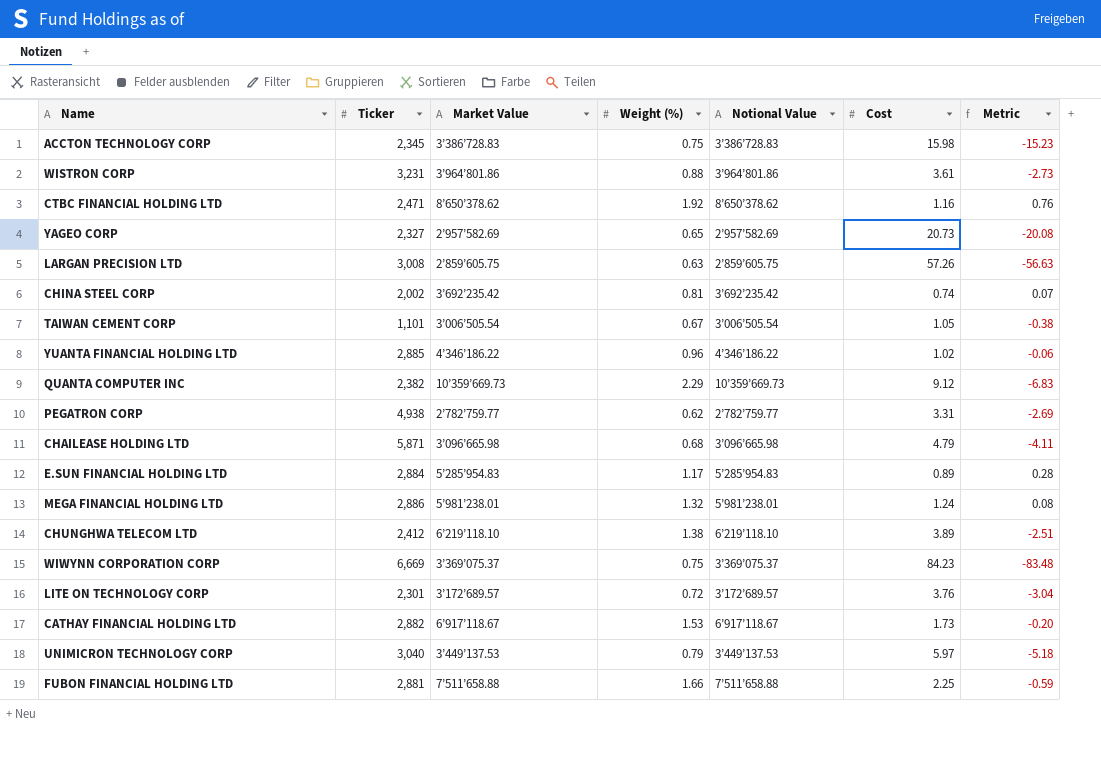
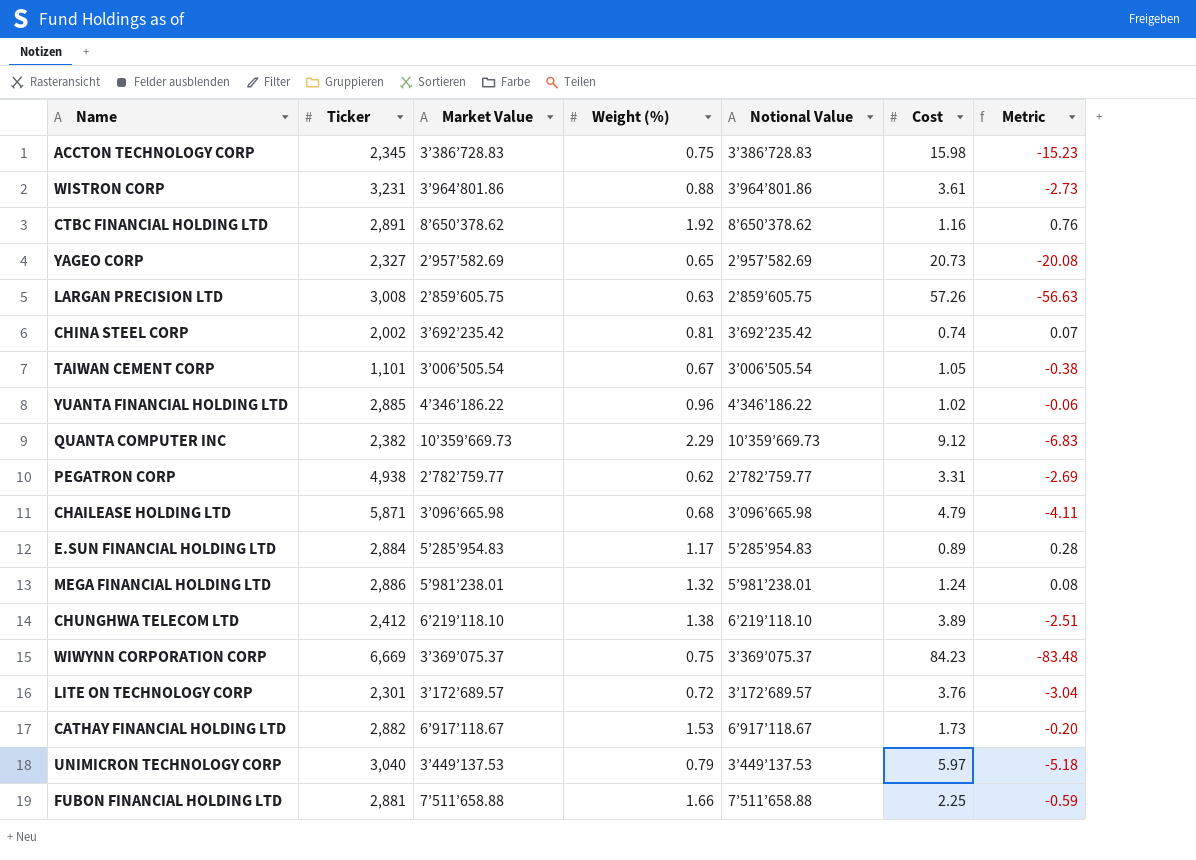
CTBC FINANCIAL HOLDING LTD | Ticker: 2,471 -> 2,891

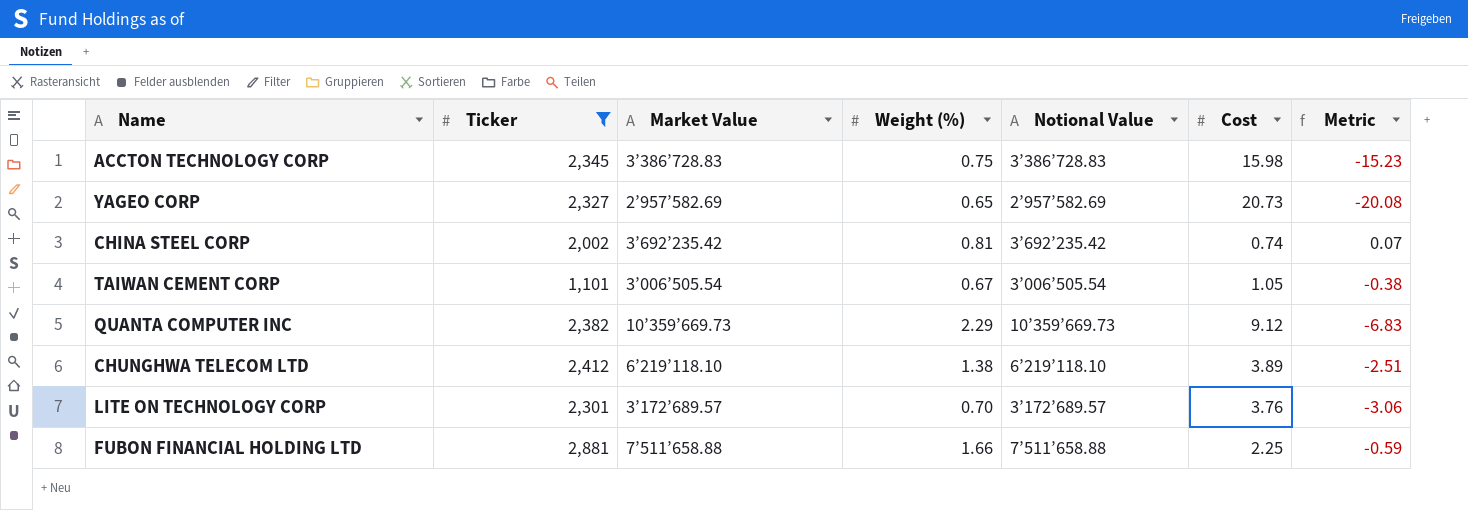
filter: none -> Ticker <= 2,881
LITE ON TECHNOLOGY CORP | Weight (%): 0.72 -> 0.70
LITE ON TECHNOLOGY CORP | Metric: -3.04 -> -3.06

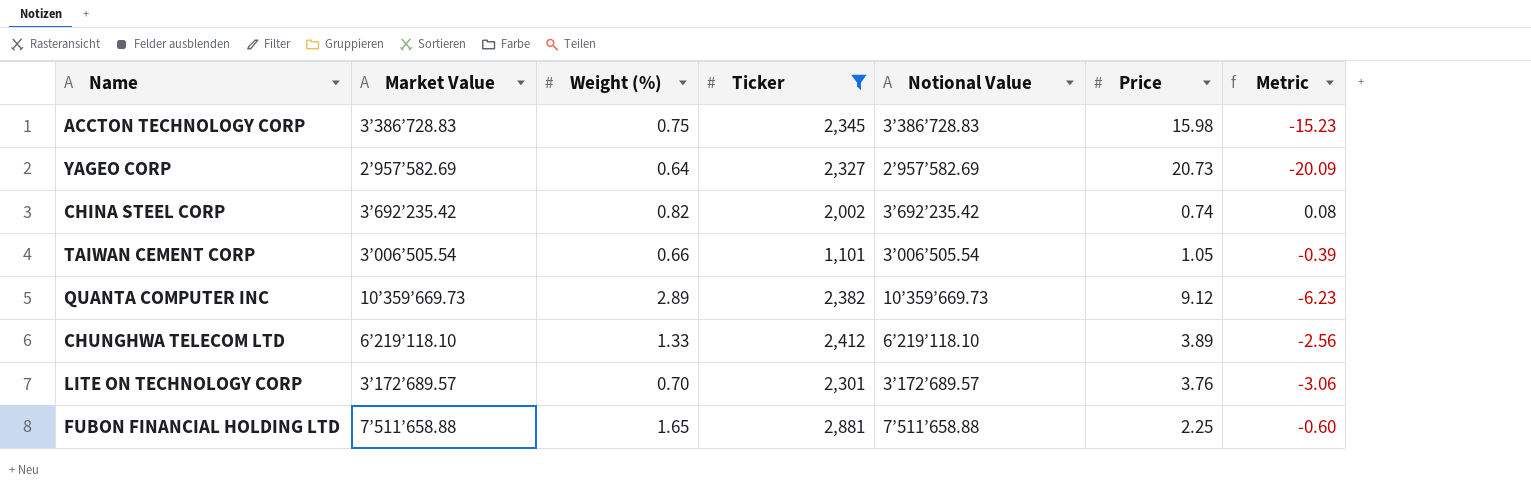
column Ticker | position: 2 -> 4
column name: Cost -> Price
YAGEO CORP | Weight (%): 0.65 -> 0.64
YAGEO CORP | Metric: -20.08 -> -20.09
CHINA STEEL CORP | Weight (%): 0.81 -> 0.82
CHINA STEEL CORP | Metric: 0.07 -> 0.08
TAIWAN CEMENT CORP | Weight (%): 0.67 -> 0.66
TAIWAN CEMENT CORP | Metric: -0.38 -> -0.39
QUANTA COMPUTER INC | Weight (%): 2.29 -> 2.89
QUANTA COMPUTER INC | Metric: -6.83 -> -6.23
CHUNGHWA TELECOM LTD | Weight (%): 1.38 -> 1.33
CHUNGHWA TELECOM LTD | Metric: -2.51 -> -2.56
FUBON FINANCIAL HOLDING LTD | Weight (%): 1.66 -> 1.65
FUBON FINANCIAL HOLDING LTD | Metric: -0.59 -> -0.60

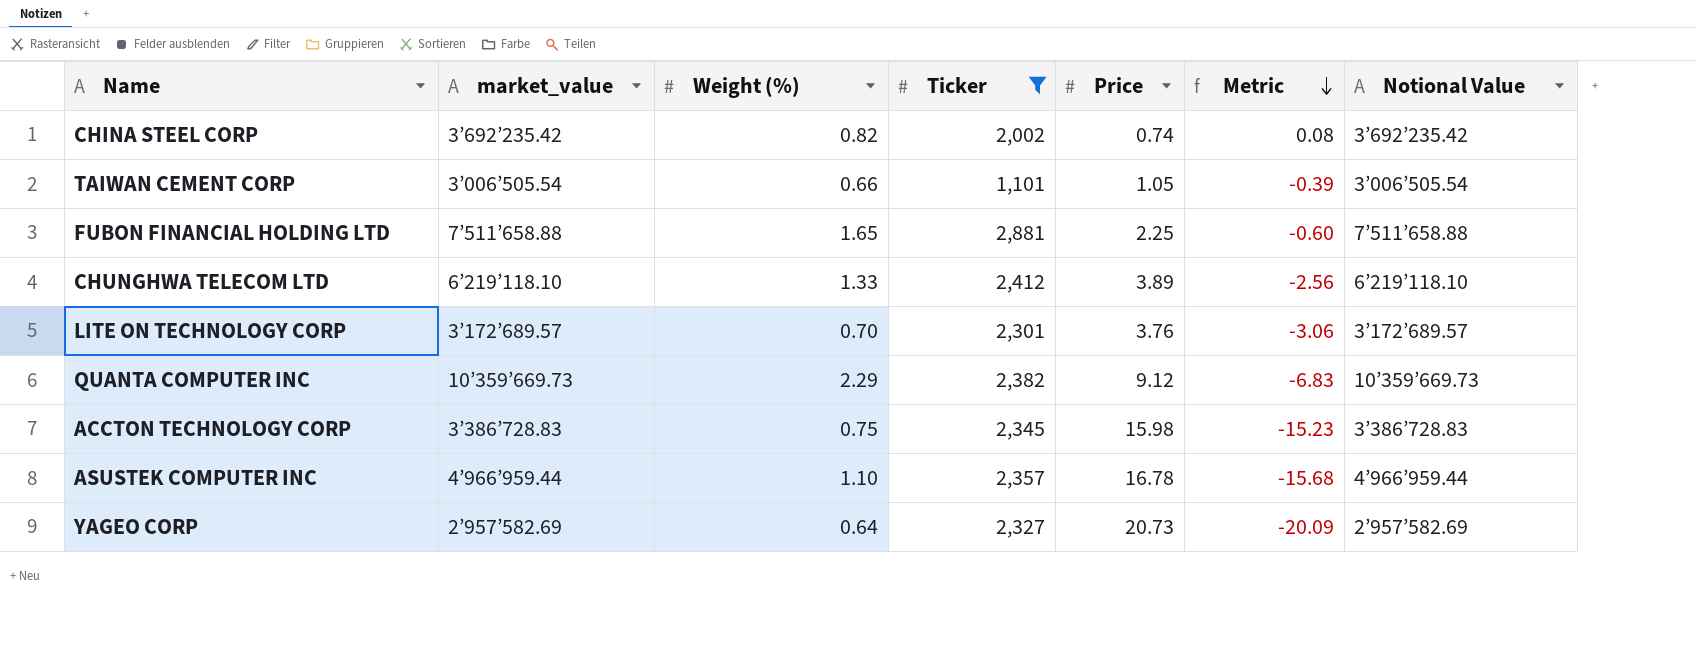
row order: none -> Metric descending
column name: Market Value -> market_value
column Notional Value | position: 5 -> 7
QUANTA COMPUTER INC | Weight (%): 2.89 -> 2.29
QUANTA COMPUTER INC | Metric: -6.23 -> -6.83
row ASUSTEK COMPUTER INC: none -> 4’966’959.44 | 1.10 | 2,357 | 16.78 | -15.68 | 4’966’959.44

